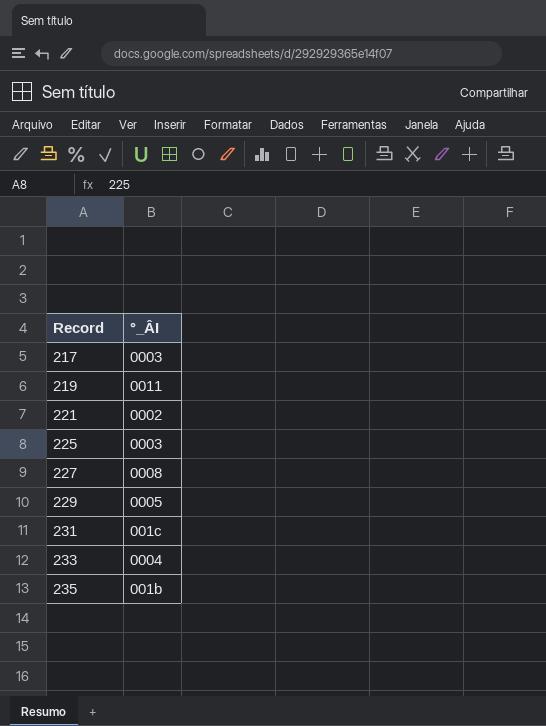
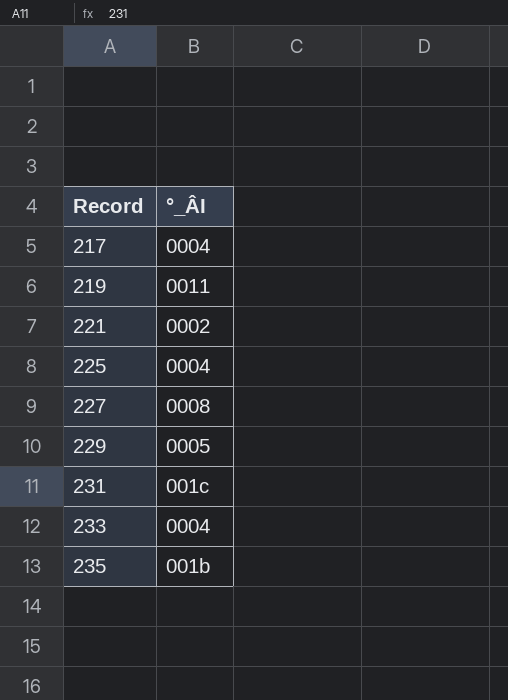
217 | °_ÂI: 0003 -> 0004
225 | °_ÂI: 0003 -> 0004

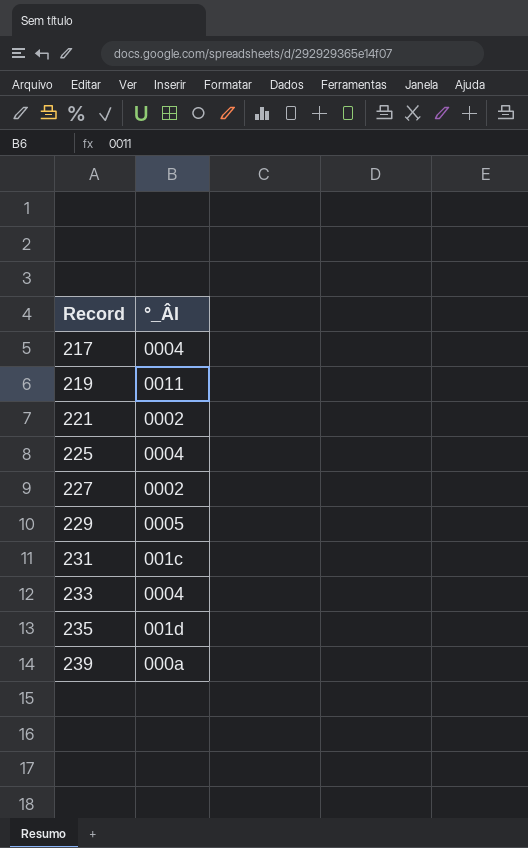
227 | °_ÂI: 0008 -> 0002
235 | °_ÂI: 001b -> 001d
row 239: none -> 000a

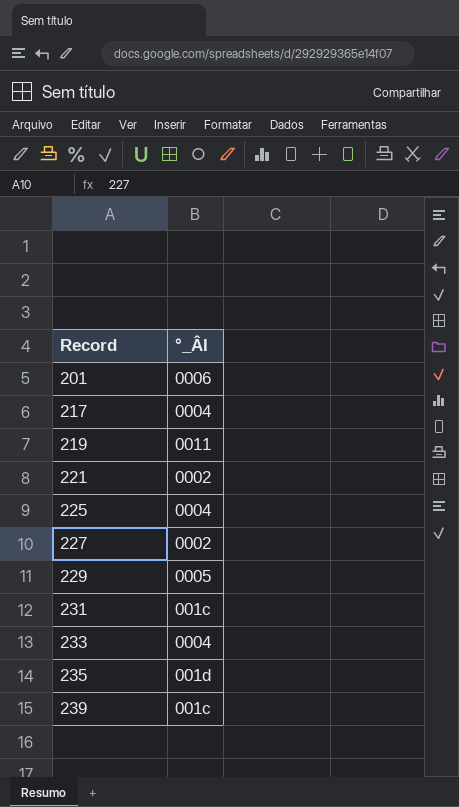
row 201: none -> 0006
239 | °_ÂI: 000a -> 001c

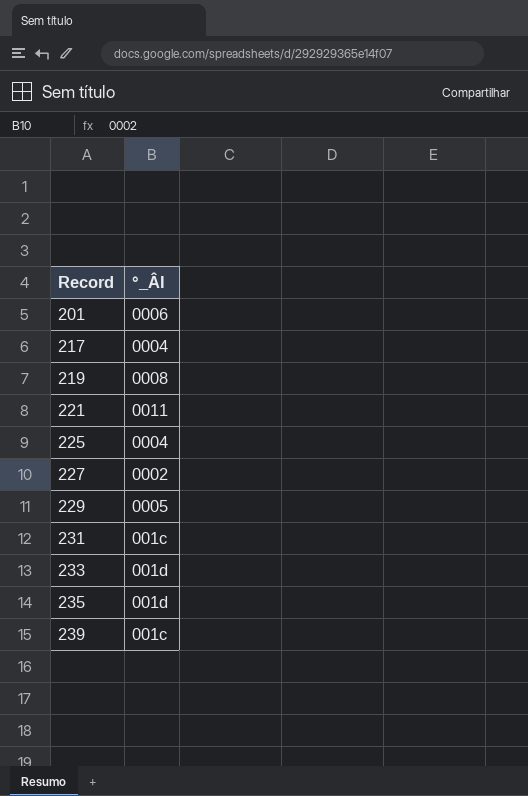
219 | °_ÂI: 0011 -> 0008
221 | °_ÂI: 0002 -> 0011
233 | °_ÂI: 0004 -> 001d

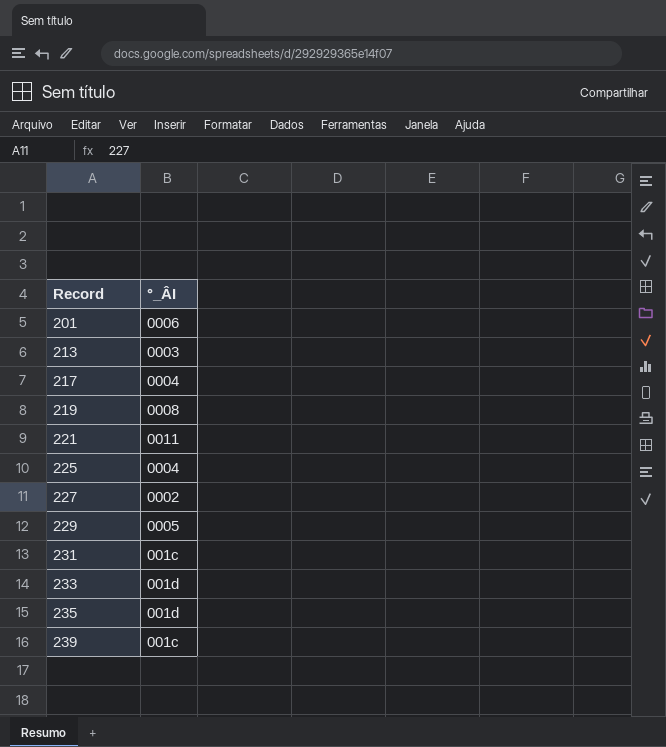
row 213: none -> 0003

